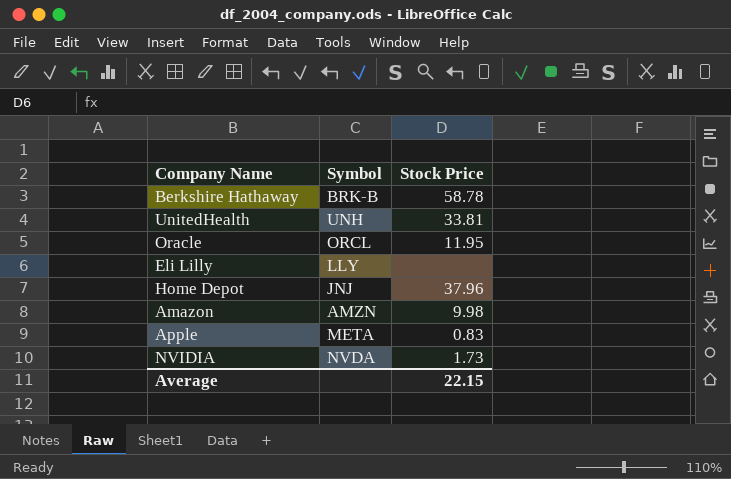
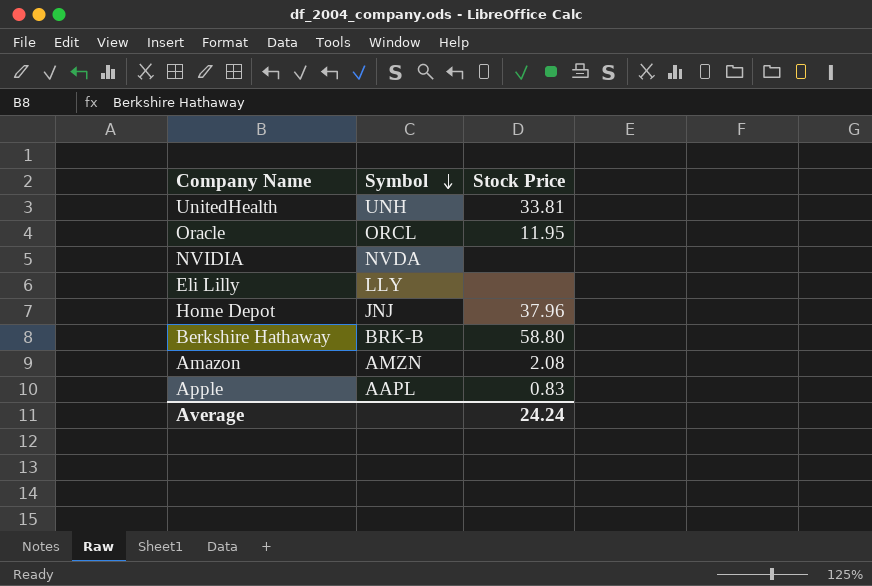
row order: none -> Symbol descending
NVIDIA | Stock Price: 1.73 -> none
Berkshire Hathaway | Stock Price: 58.78 -> 58.80
Amazon | Stock Price: 9.98 -> 2.08
Apple | Symbol: META -> AAPL
Average | Stock Price: 22.15 -> 24.24

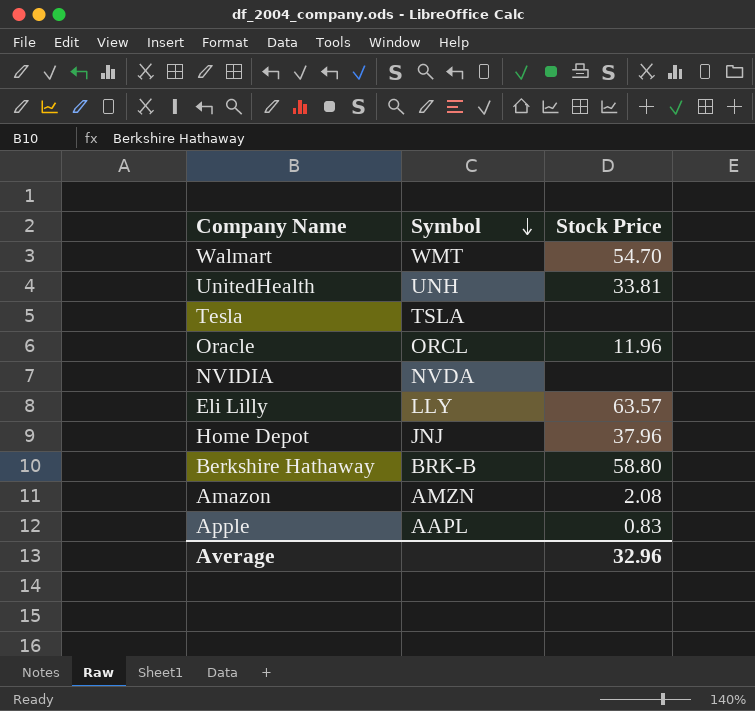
row Walmart: none -> WMT | 54.70
row Tesla: none -> TSLA | none
Oracle | Stock Price: 11.95 -> 11.96
Eli Lilly | Stock Price: none -> 63.57
Average | Stock Price: 24.24 -> 32.96

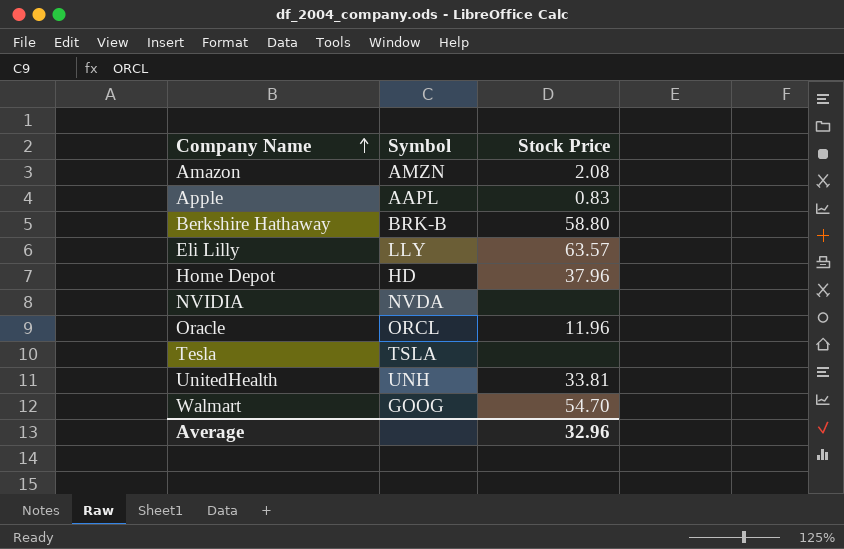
row order: Symbol descending -> Company Name ascending
Home Depot | Symbol: JNJ -> HD
Walmart | Symbol: WMT -> GOOG

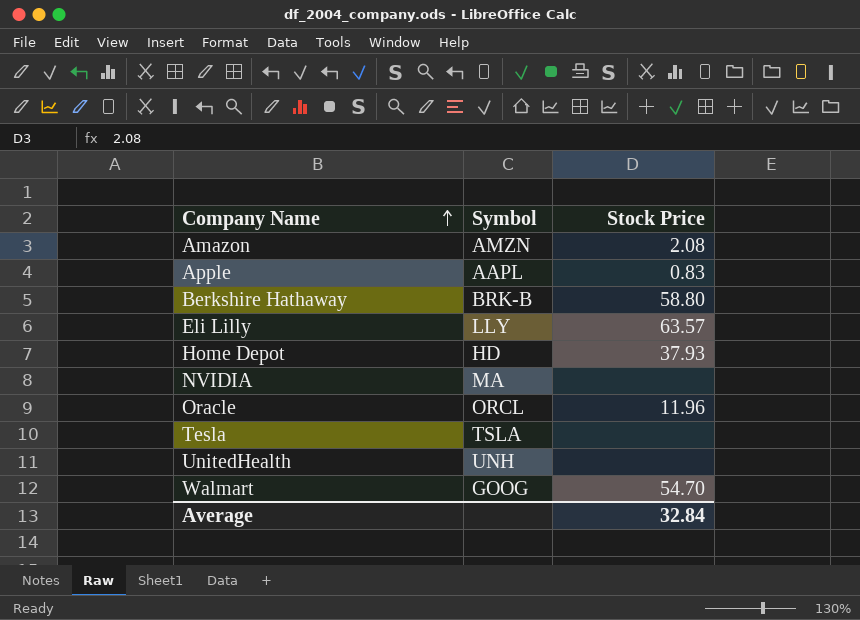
Home Depot | Stock Price: 37.96 -> 37.93
NVIDIA | Symbol: NVDA -> MA
UnitedHealth | Stock Price: 33.81 -> none
Average | Stock Price: 32.96 -> 32.84

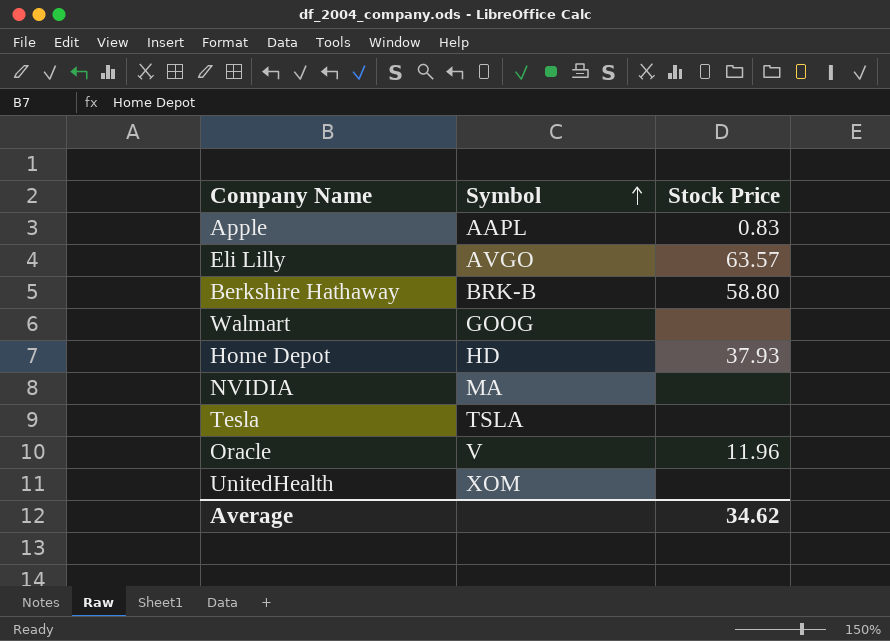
row order: Company Name ascending -> Symbol ascending
row Amazon: AMZN | 2.08 -> none
Eli Lilly | Symbol: LLY -> AVGO
Walmart | Stock Price: 54.70 -> none
Oracle | Symbol: ORCL -> V
UnitedHealth | Symbol: UNH -> XOM
Average | Stock Price: 32.84 -> 34.62

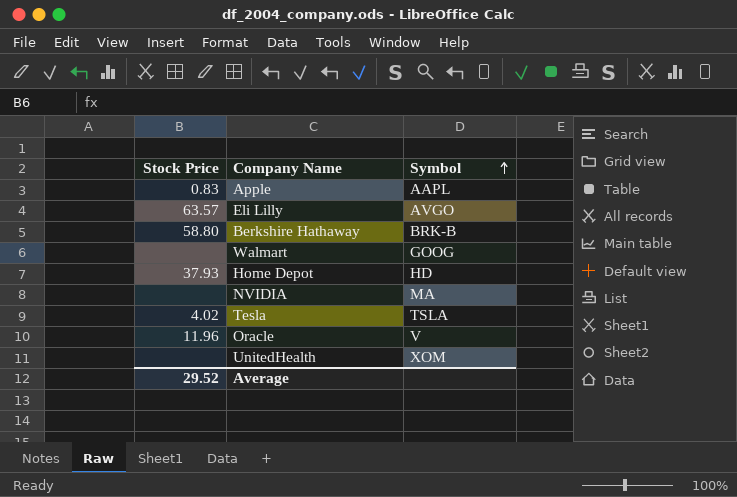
column Stock Price | position: 3 -> 1
Tesla | Stock Price: none -> 4.02
Average | Stock Price: 34.62 -> 29.52

